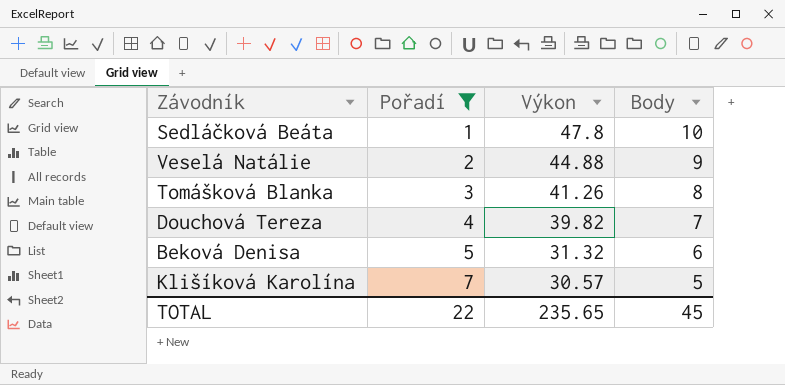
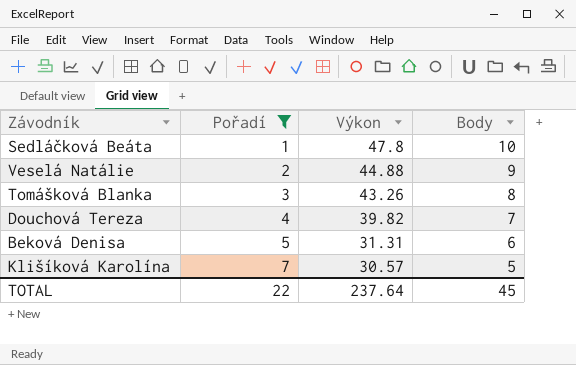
Tomášková Blanka | Výkon: 41.26 -> 43.26
Beková Denisa | Výkon: 31.32 -> 31.31
TOTAL | Výkon: 235.65 -> 237.64

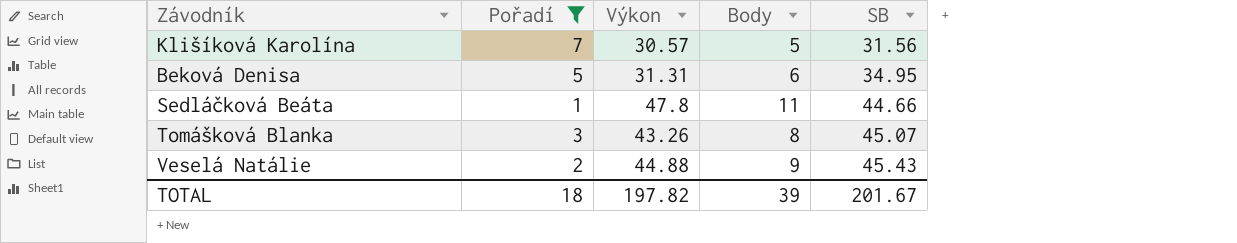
row order: Pořadí ascending -> SB ascending
column SB | position: none -> 5
row Douchová Tereza: 4 | 39.82 | 7 -> none
Sedláčková Beáta | Body: 10 -> 11
TOTAL | Pořadí: 22 -> 18
TOTAL | Výkon: 237.64 -> 197.82
TOTAL | Body: 45 -> 39

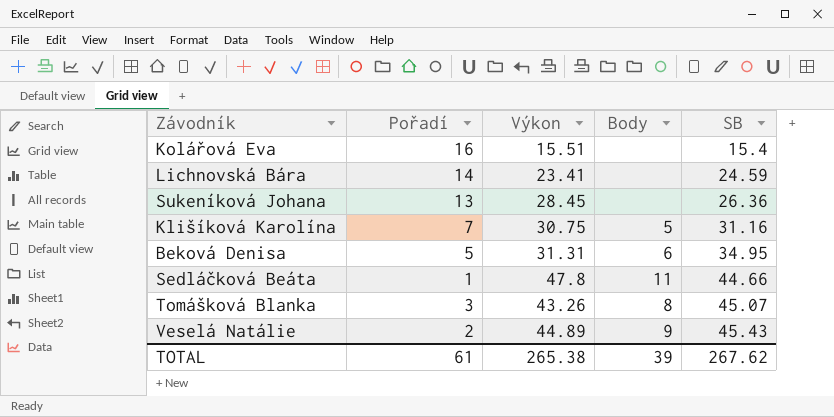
filter: Pořadí <= 7 -> none
Klišíková Karolína | Výkon: 30.57 -> 30.75
Klišíková Karolína | SB: 31.56 -> 31.16
Veselá Natálie | Výkon: 44.88 -> 44.89
TOTAL | Pořadí: 18 -> 61
TOTAL | Výkon: 197.82 -> 265.38
TOTAL | SB: 201.67 -> 267.62

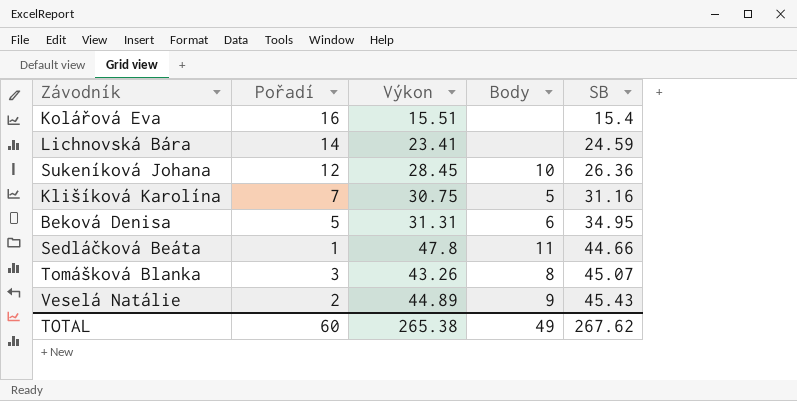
Sukeníková Johana | Pořadí: 13 -> 12
Sukeníková Johana | Body: none -> 10
TOTAL | Pořadí: 61 -> 60
TOTAL | Body: 39 -> 49

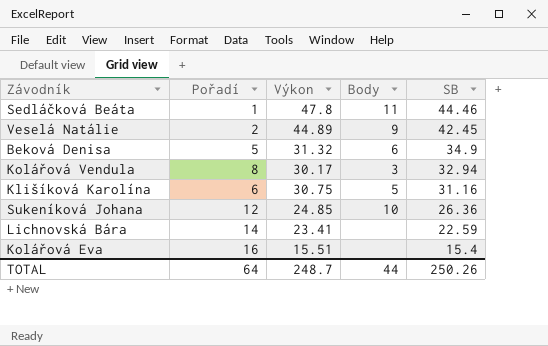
row order: SB ascending -> SB descending
row Tomášková Blanka: 3 | 43.26 | 8 | 45.07 -> none
Sedláčková Beáta | SB: 44.66 -> 44.46
Veselá Natálie | SB: 45.43 -> 42.45
Beková Denisa | Výkon: 31.31 -> 31.32
Beková Denisa | SB: 34.95 -> 34.9
row Kolářová Vendula: none -> 8 | 30.17 | 3 | 32.94
Klišíková Karolína | Pořadí: 7 -> 6
Sukeníková Johana | Výkon: 28.45 -> 24.85
Lichnovská Bára | SB: 24.59 -> 22.59
TOTAL | Pořadí: 60 -> 64
TOTAL | Výkon: 265.38 -> 248.7
TOTAL | Body: 49 -> 44
TOTAL | SB: 267.62 -> 250.26

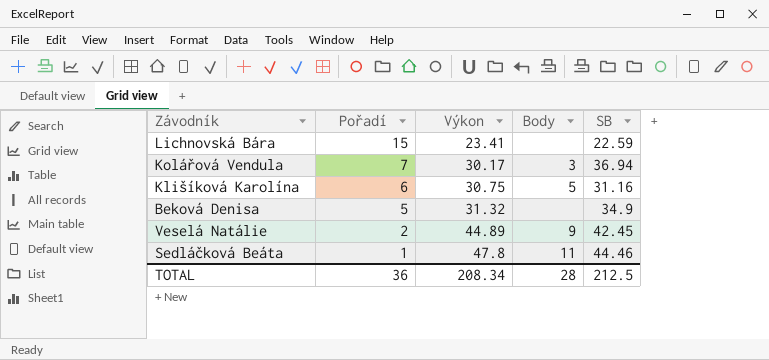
row order: SB descending -> Pořadí descending
row Sukeníková Johana: 12 | 24.85 | 10 | 26.36 -> none
row Kolářová Eva: 16 | 15.51 | none | 15.4 -> none
Lichnovská Bára | Pořadí: 14 -> 15
Kolářová Vendula | Pořadí: 8 -> 7
Kolářová Vendula | SB: 32.94 -> 36.94
Beková Denisa | Body: 6 -> none
TOTAL | Pořadí: 64 -> 36
TOTAL | Výkon: 248.7 -> 208.34
TOTAL | Body: 44 -> 28
TOTAL | SB: 250.26 -> 212.5

